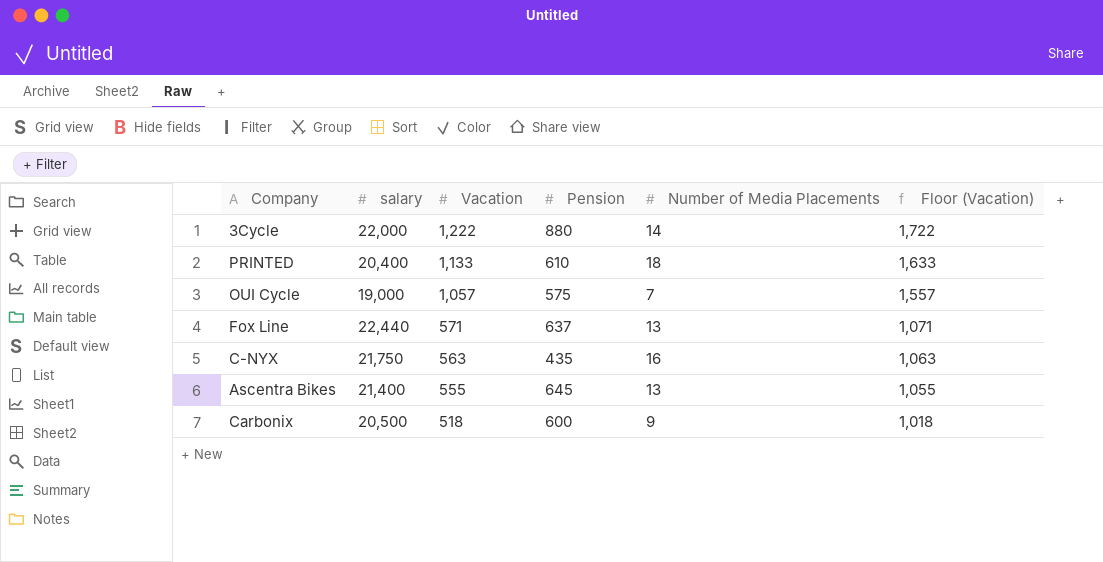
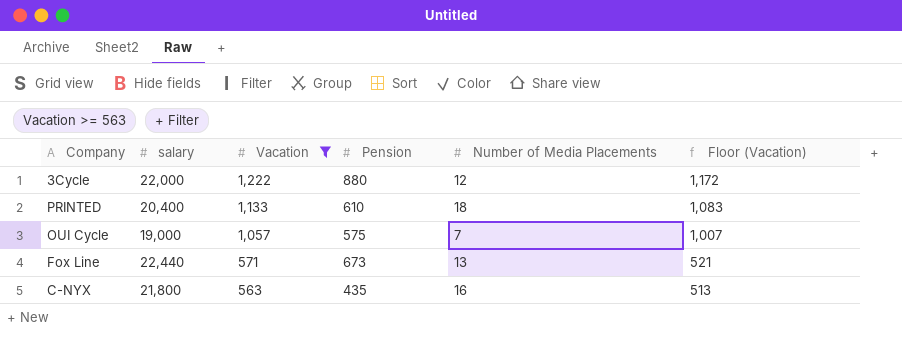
filter: none -> Vacation >= 563
column Floor (Vacation) | formula: [Vacation] + 500 -> [Vacation] - 50
3Cycle | Number of Media Placements: 14 -> 12
Fox Line | Pension: 637 -> 673
C-NYX | salary: 21,750 -> 21,800

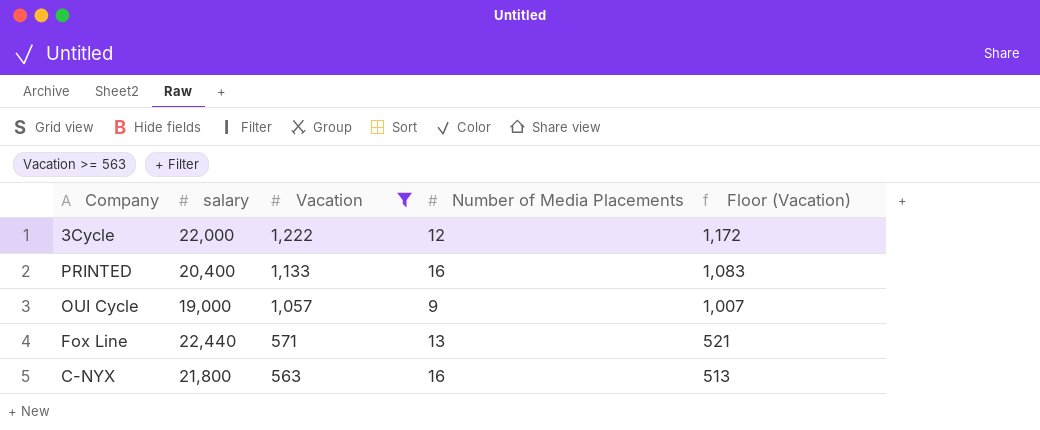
column Pension | position: 4 -> none
PRINTED | Number of Media Placements: 18 -> 16
OUI Cycle | Number of Media Placements: 7 -> 9

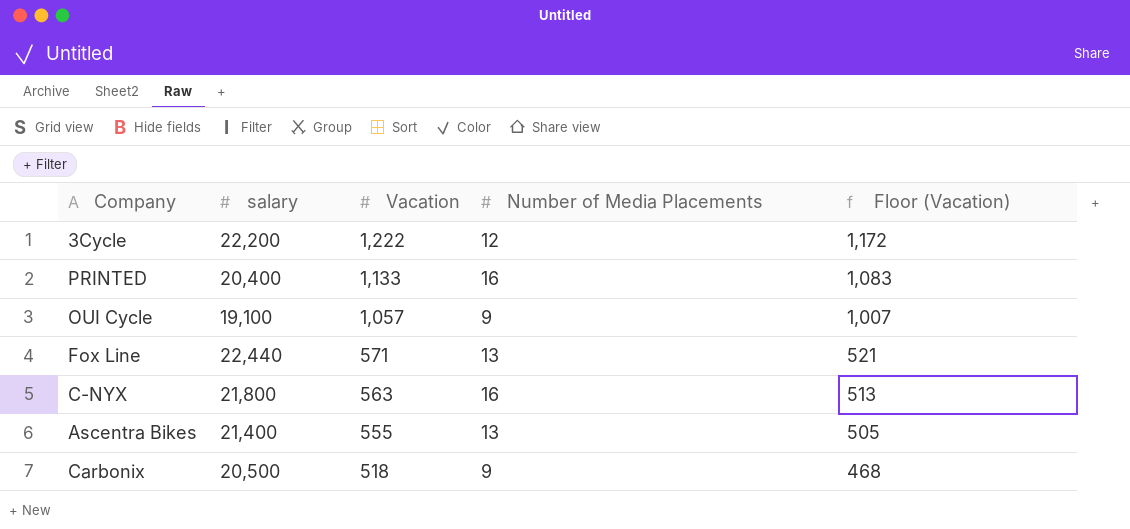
filter: Vacation >= 563 -> none
3Cycle | salary: 22,000 -> 22,200
OUI Cycle | salary: 19,000 -> 19,100

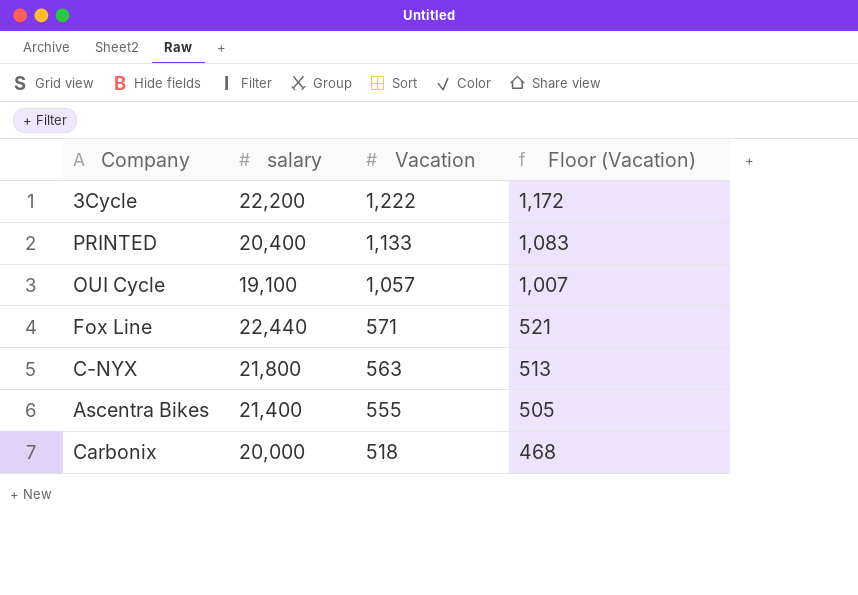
column Number of Media Placements | position: 4 -> none
Carbonix | salary: 20,500 -> 20,000

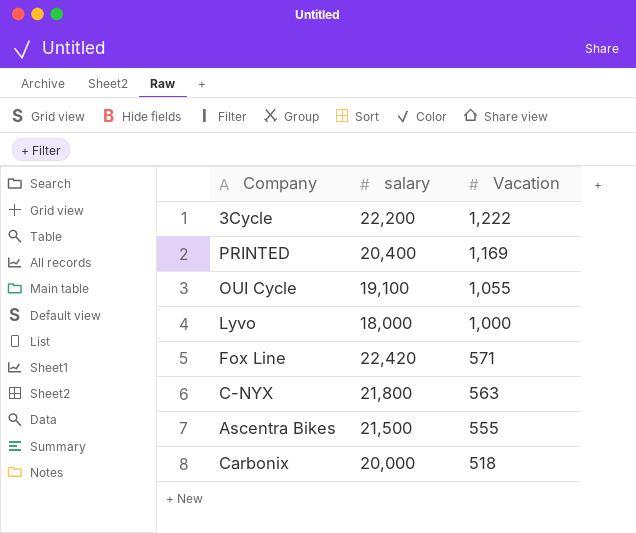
column Floor (Vacation) | formula: [Vacation] - 50 -> none
PRINTED | Vacation: 1,133 -> 1,169
OUI Cycle | Vacation: 1,057 -> 1,055
row Lyvo: none -> 18,000 | 1,000
Fox Line | salary: 22,440 -> 22,420
Ascentra Bikes | salary: 21,400 -> 21,500

